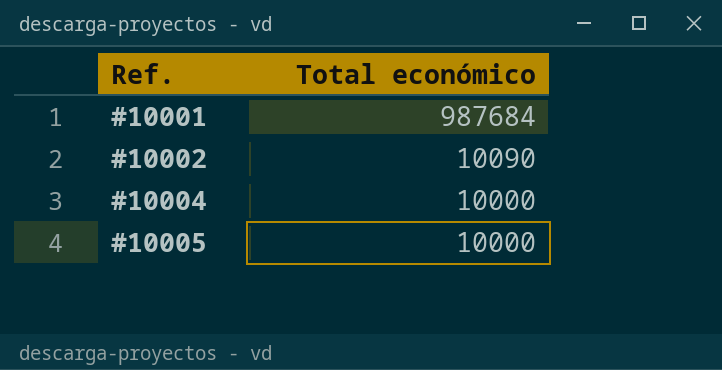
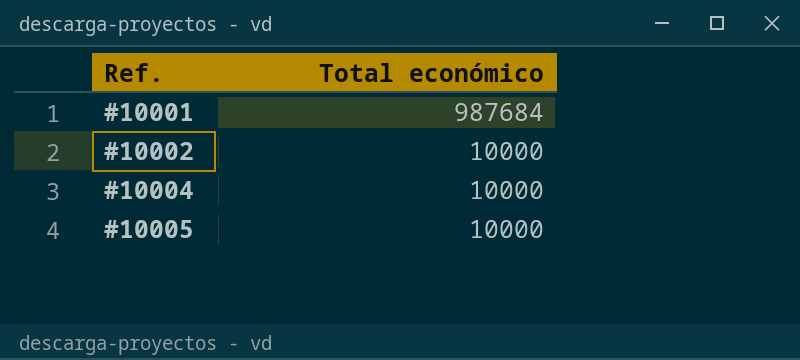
#10002 | Total económico: 10090 -> 10000

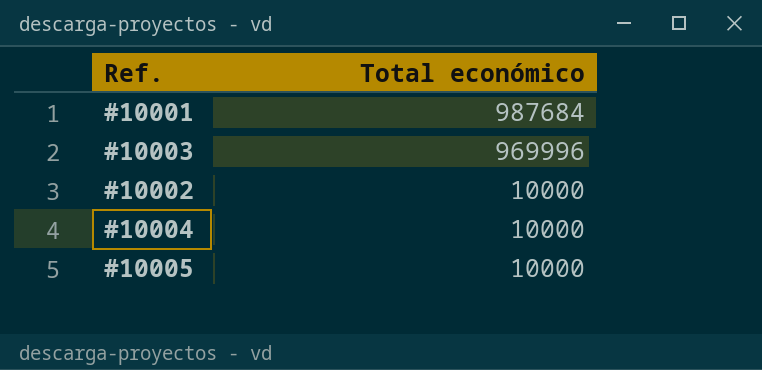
row #10003: none -> 969996

